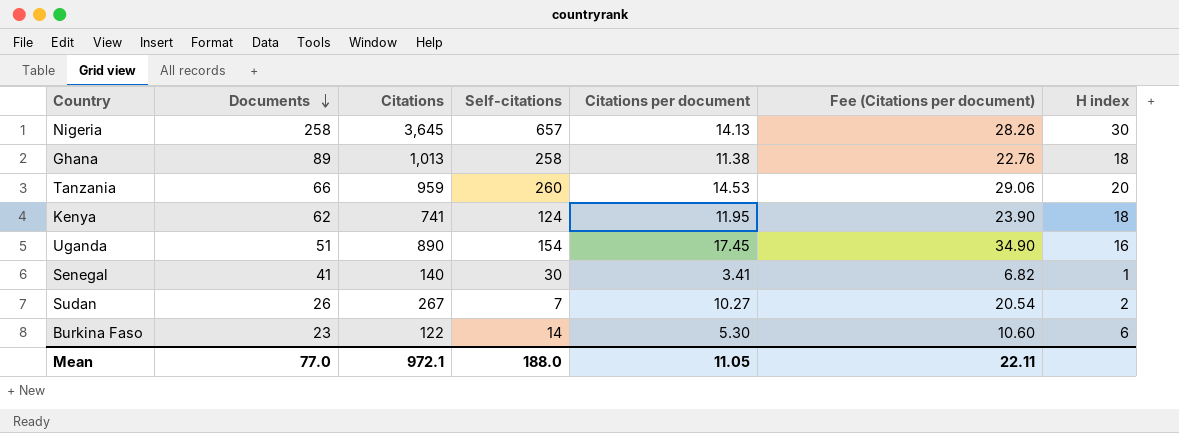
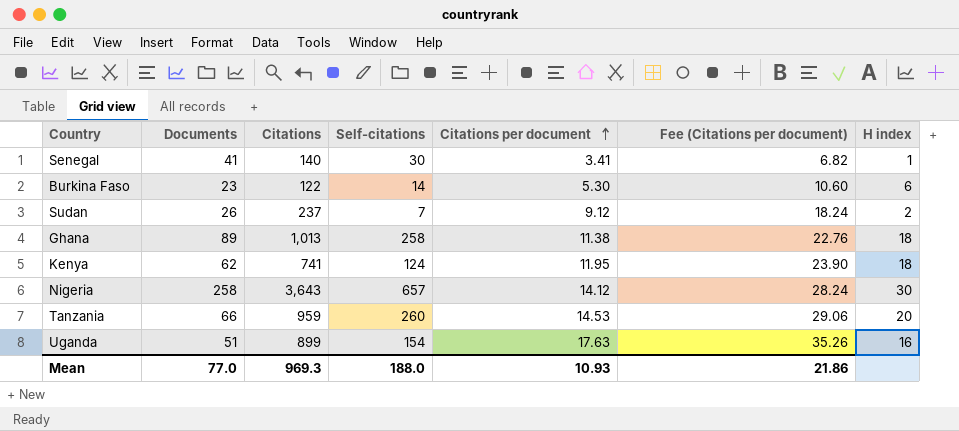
row order: Documents descending -> Citations per document ascending
Sudan | Citations: 267 -> 237
Sudan | Citations per document: 10.27 -> 9.12
Sudan | Fee (Citations per document): 20.54 -> 18.24
Nigeria | Citations: 3,645 -> 3,643
Nigeria | Citations per document: 14.13 -> 14.12
Nigeria | Fee (Citations per document): 28.26 -> 28.24
Uganda | Citations: 890 -> 899
Uganda | Citations per document: 17.45 -> 17.63
Uganda | Fee (Citations per document): 34.90 -> 35.26
Mean | Citations: 972.1 -> 969.3
Mean | Citations per document: 11.05 -> 10.93
Mean | Fee (Citations per document): 22.11 -> 21.86

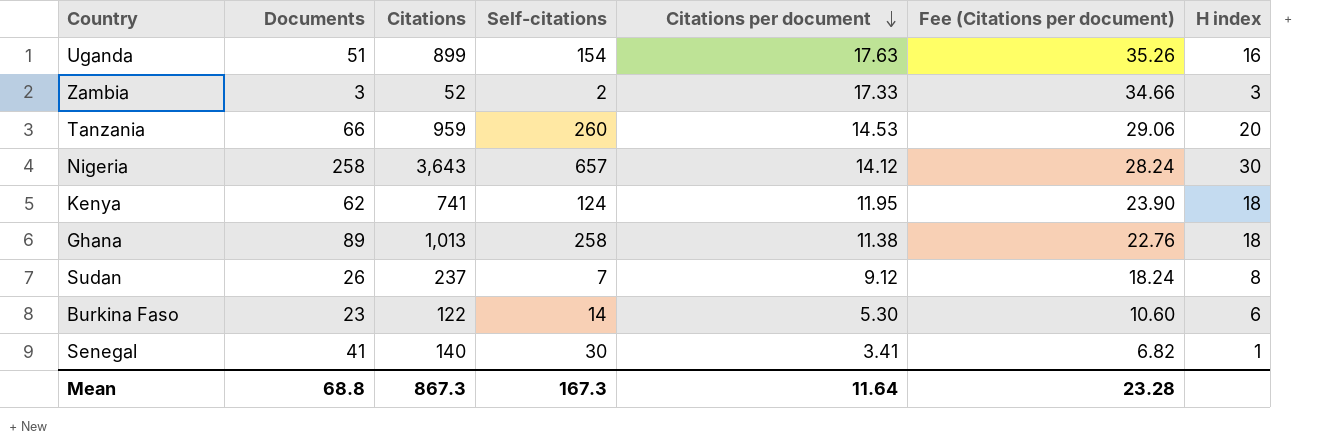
row order: Citations per document ascending -> Citations per document descending
row Zambia: none -> 3 | 52 | 2 | 17.33 | 34.66 | 3
Sudan | H index: 2 -> 8
Mean | Documents: 77.0 -> 68.8
Mean | Citations: 969.3 -> 867.3
Mean | Self-citations: 188.0 -> 167.3
Mean | Citations per document: 10.93 -> 11.64
Mean | Fee (Citations per document): 21.86 -> 23.28

